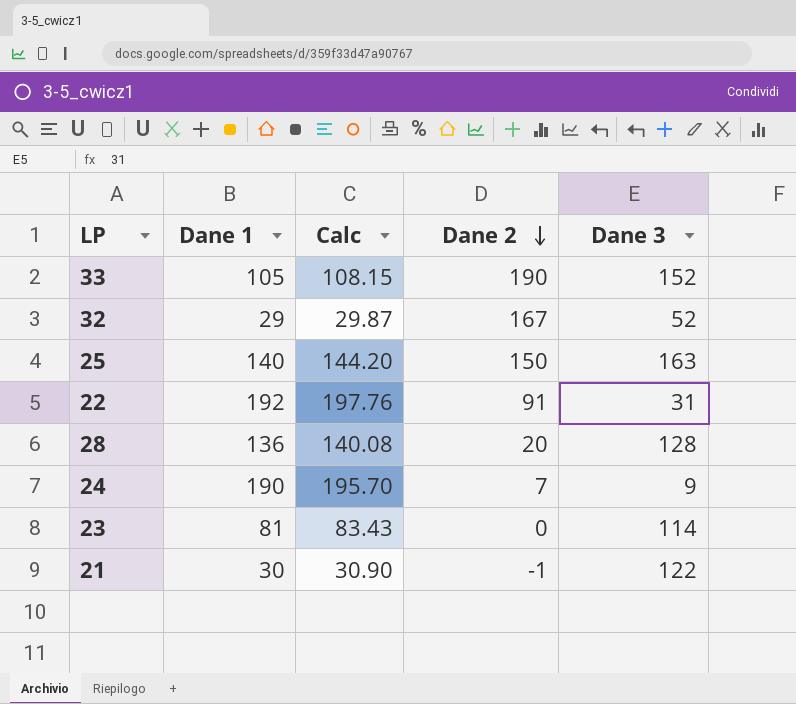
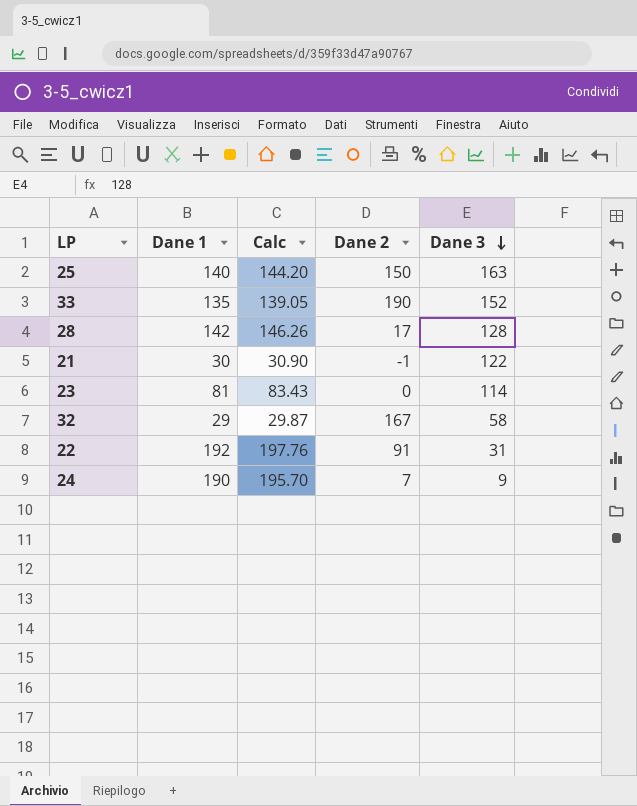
row order: Dane 2 descending -> Dane 3 descending
33 | Dane 1: 105 -> 135
33 | Calc: 108.15 -> 139.05
28 | Dane 1: 136 -> 142
28 | Calc: 140.08 -> 146.26
28 | Dane 2: 20 -> 17
32 | Dane 3: 52 -> 58

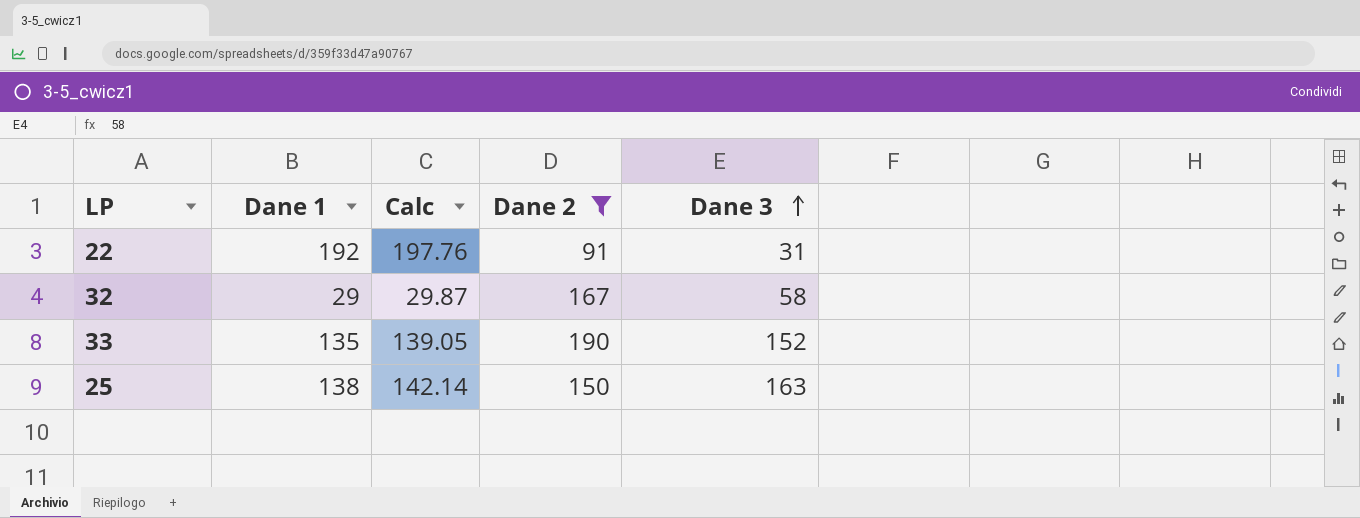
filter: none -> Dane 2 >= 91
row order: Dane 3 descending -> Dane 3 ascending
25 | Dane 1: 140 -> 138
25 | Calc: 144.20 -> 142.14

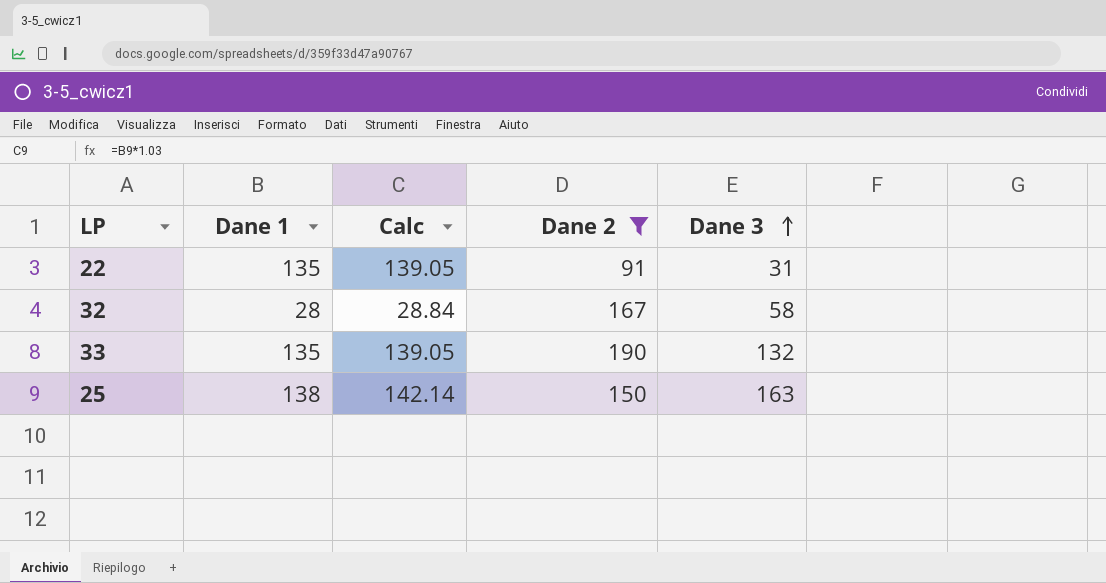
22 | Dane 1: 192 -> 135
22 | Calc: 197.76 -> 139.05
32 | Dane 1: 29 -> 28
32 | Calc: 29.87 -> 28.84
33 | Dane 3: 152 -> 132

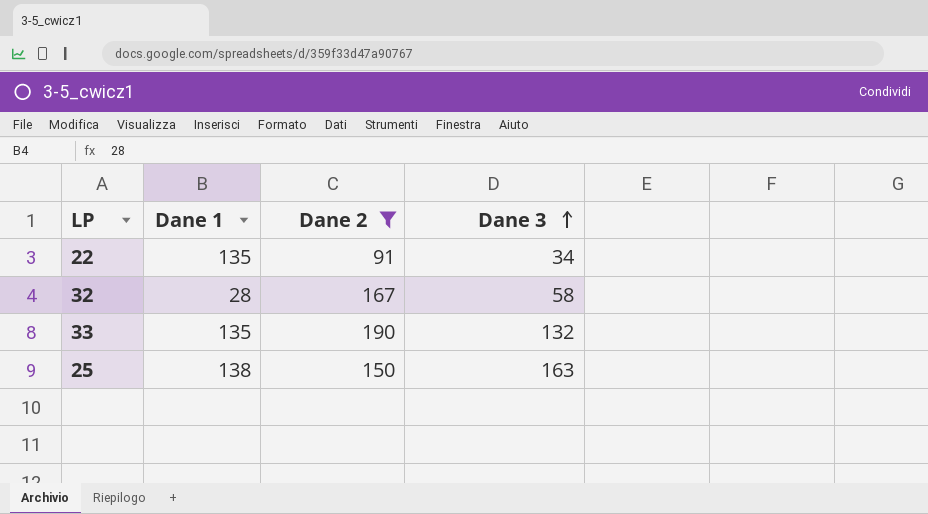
column Calc | formula: [Dane 1] * 1.03 -> none
22 | Dane 3: 31 -> 34

